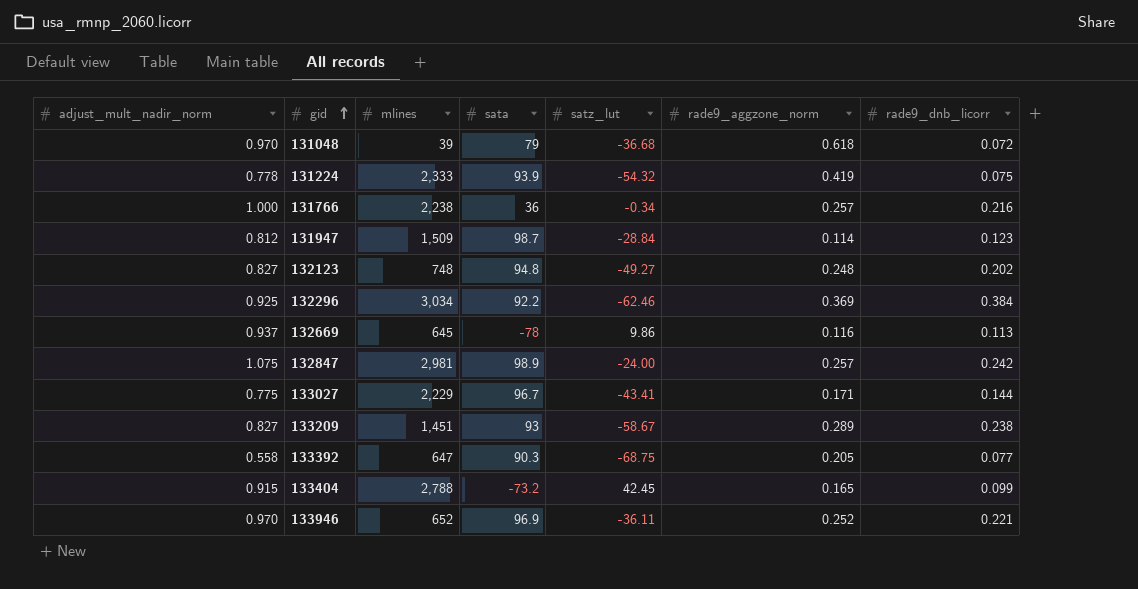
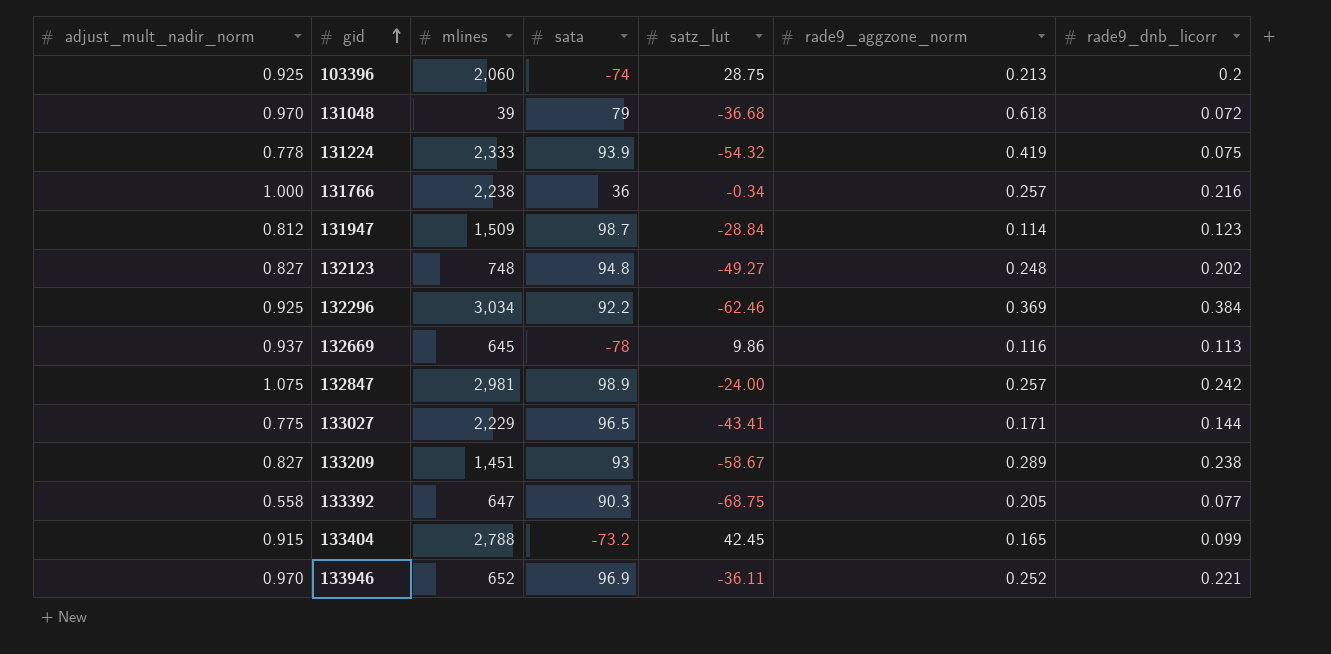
row 103396: none -> 0.925 | 2,060 | -74 | 28.75 | 0.213 | 0.2
133027 | sata: 96.7 -> 96.5

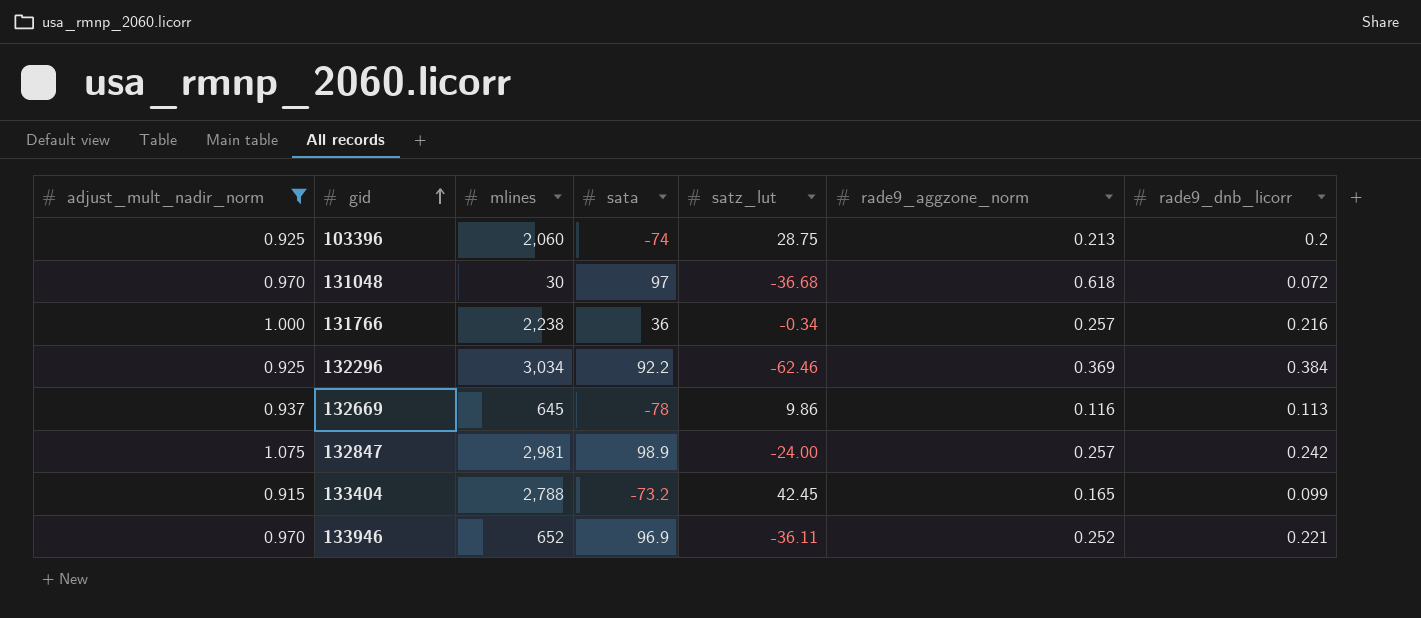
filter: none -> adjust_mult_nadir_norm >= 0.915
131048 | mlines: 39 -> 30
131048 | sata: 79 -> 97

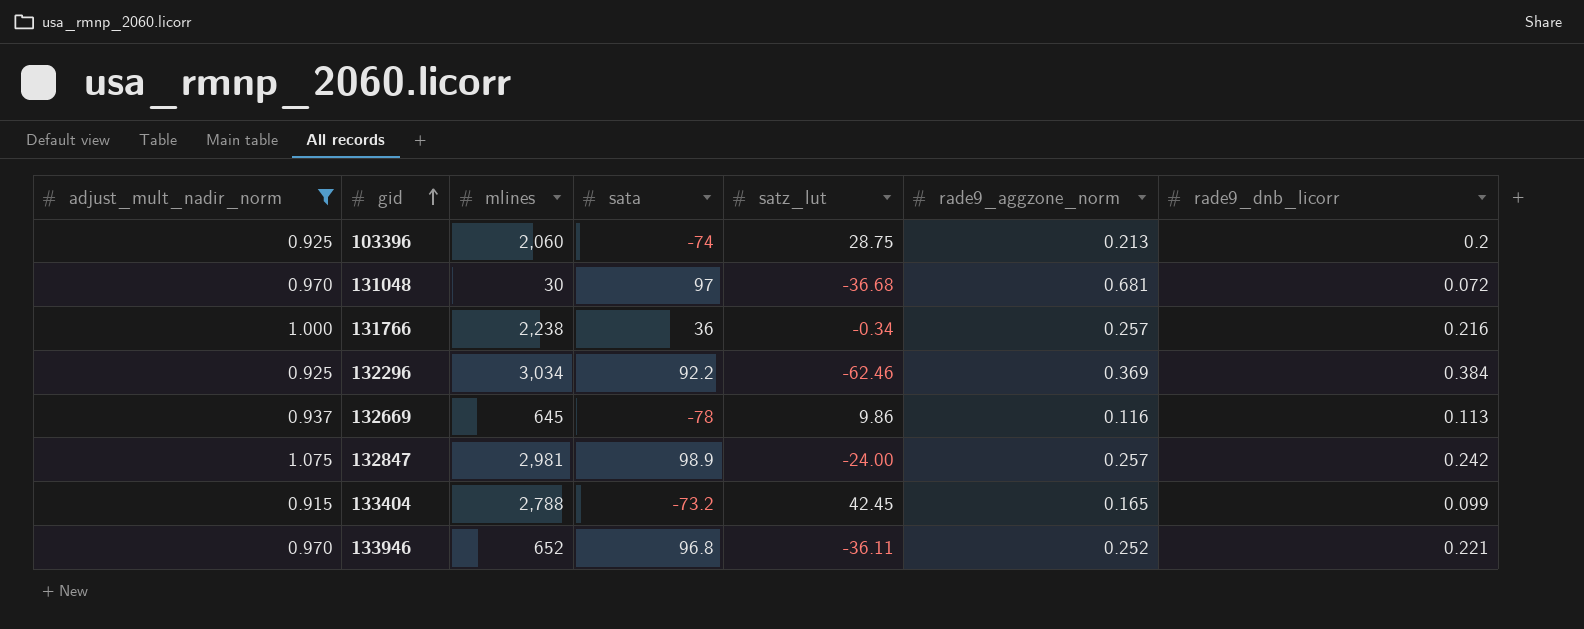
131048 | rade9_aggzone_norm: 0.618 -> 0.681
133946 | sata: 96.9 -> 96.8

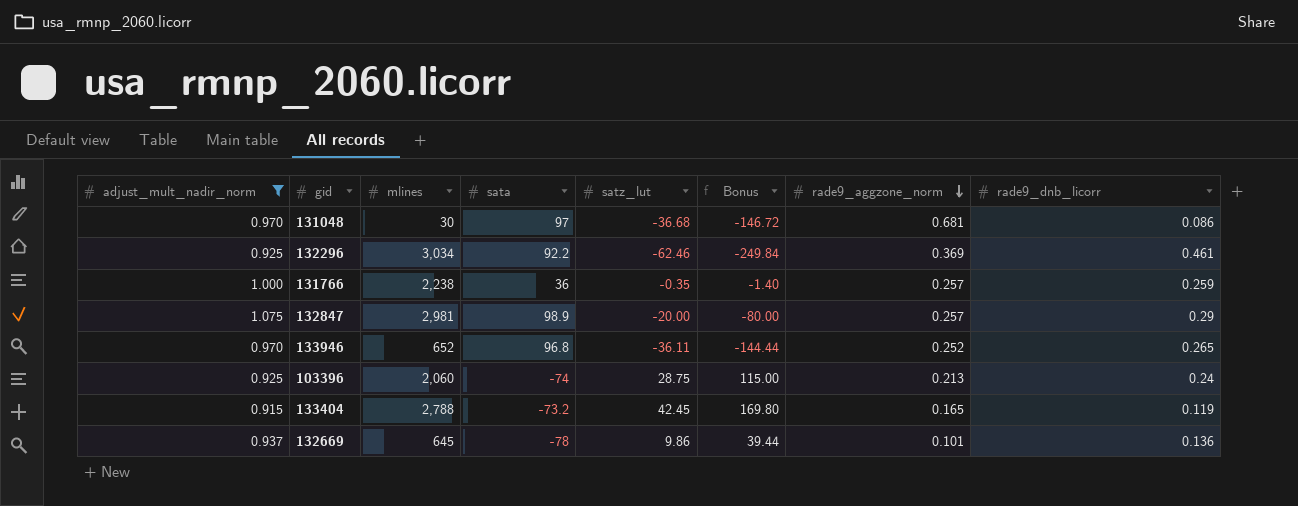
row order: gid ascending -> rade9_aggzone_norm descending
column Bonus | formula: none -> [satz_lut] * 4
131048 | rade9_dnb_licorr: 0.072 -> 0.086
132296 | rade9_dnb_licorr: 0.384 -> 0.461
131766 | satz_lut: -0.34 -> -0.35
131766 | rade9_dnb_licorr: 0.216 -> 0.259
132847 | satz_lut: -24.00 -> -20.00
132847 | rade9_dnb_licorr: 0.242 -> 0.29
133946 | rade9_dnb_licorr: 0.221 -> 0.265
103396 | rade9_dnb_licorr: 0.2 -> 0.24
133404 | rade9_dnb_licorr: 0.099 -> 0.119
132669 | rade9_aggzone_norm: 0.116 -> 0.101
132669 | rade9_dnb_licorr: 0.113 -> 0.136

